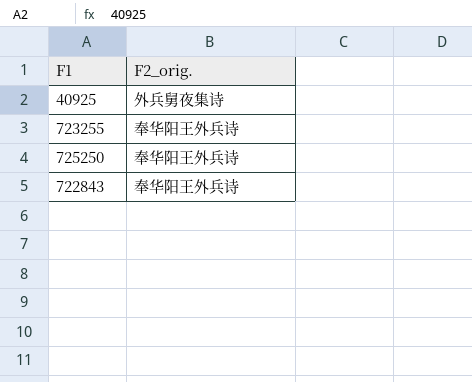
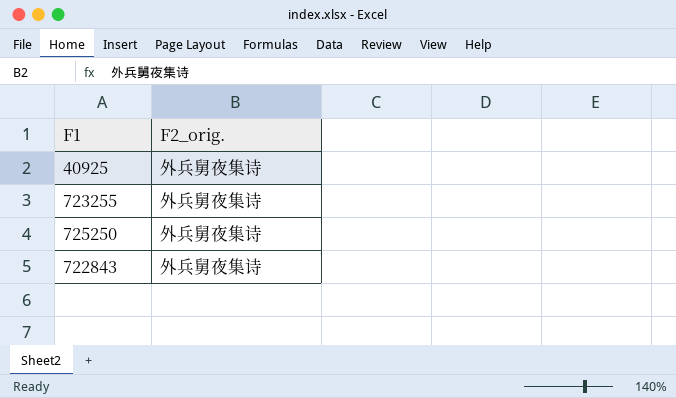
723255 | F2_orig.: 奉华阳王外兵诗 -> 外兵舅夜集诗
725250 | F2_orig.: 奉华阳王外兵诗 -> 外兵舅夜集诗
722843 | F2_orig.: 奉华阳王外兵诗 -> 外兵舅夜集诗

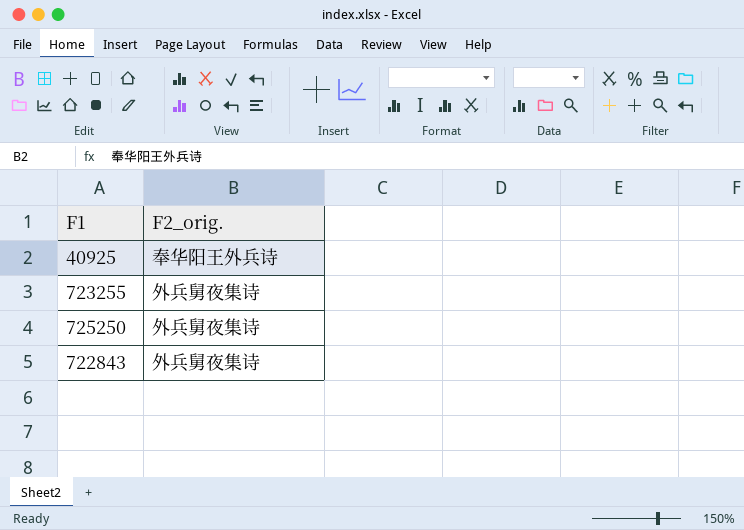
40925 | F2_orig.: 外兵舅夜集诗 -> 奉华阳王外兵诗

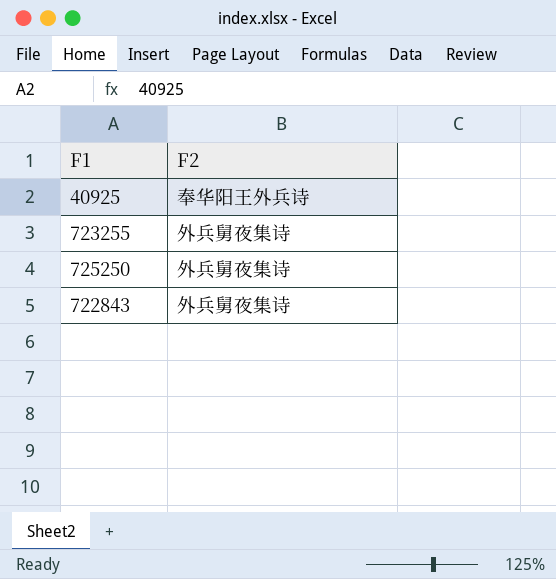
column name: F2_orig. -> F2

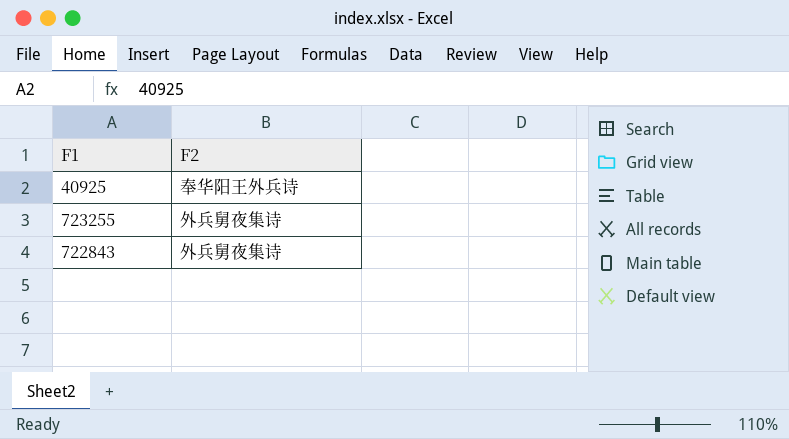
row 725250: 外兵舅夜集诗 -> none

